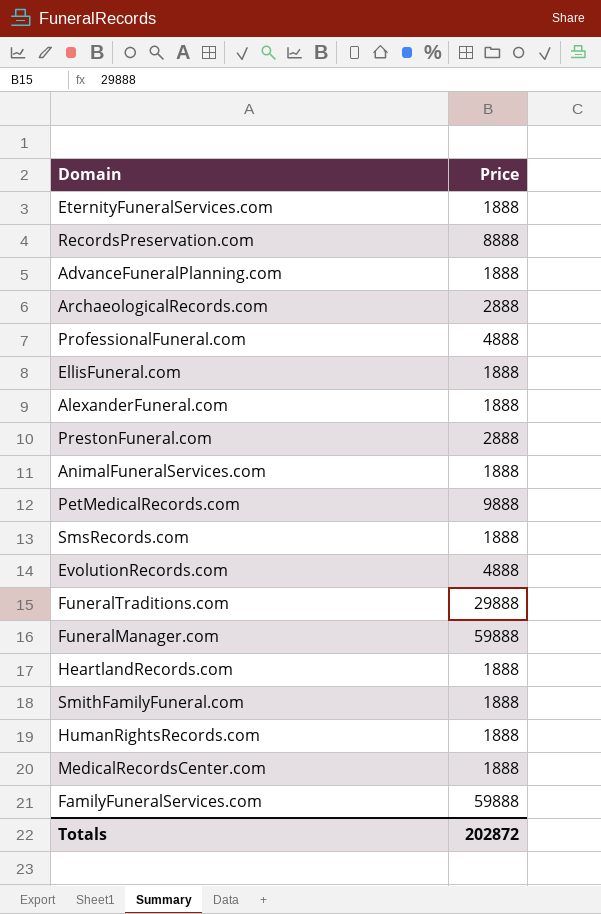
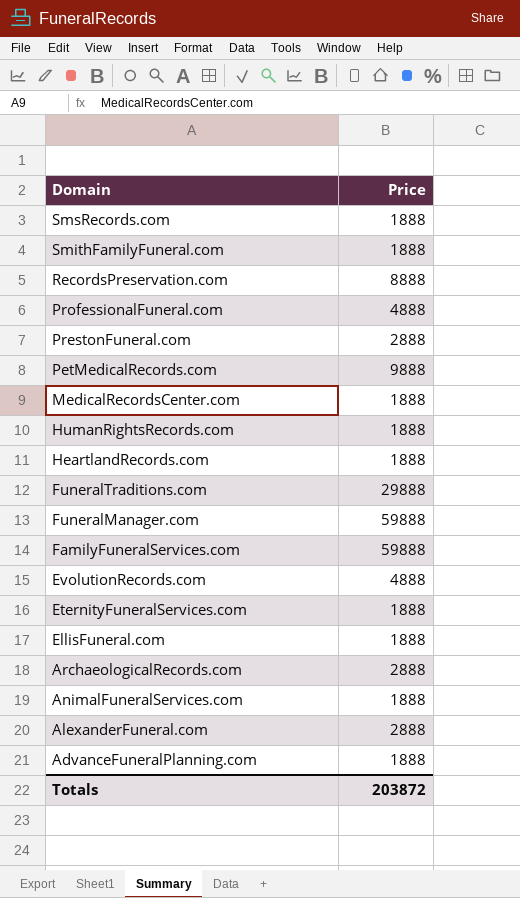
row order: none -> Domain descending
AlexanderFuneral.com | Price: 1888 -> 2888
Totals | Price: 202872 -> 203872

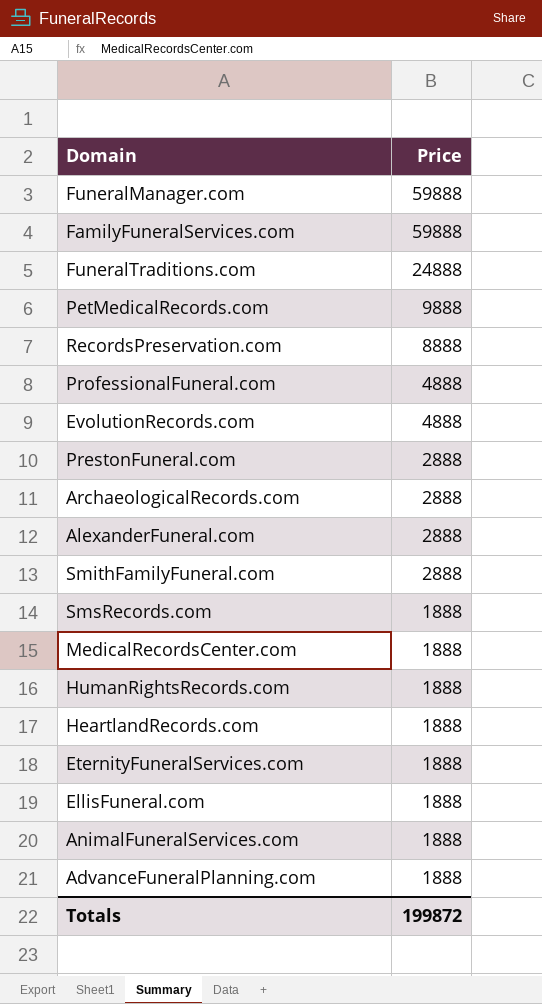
row order: Domain descending -> Price descending
FuneralTraditions.com | Price: 29888 -> 24888
SmithFamilyFuneral.com | Price: 1888 -> 2888
Totals | Price: 203872 -> 199872

